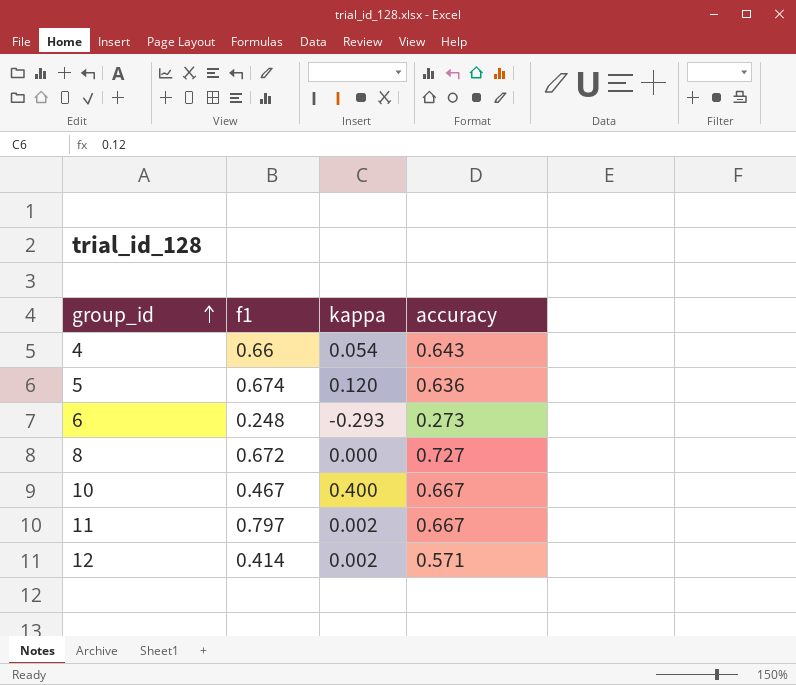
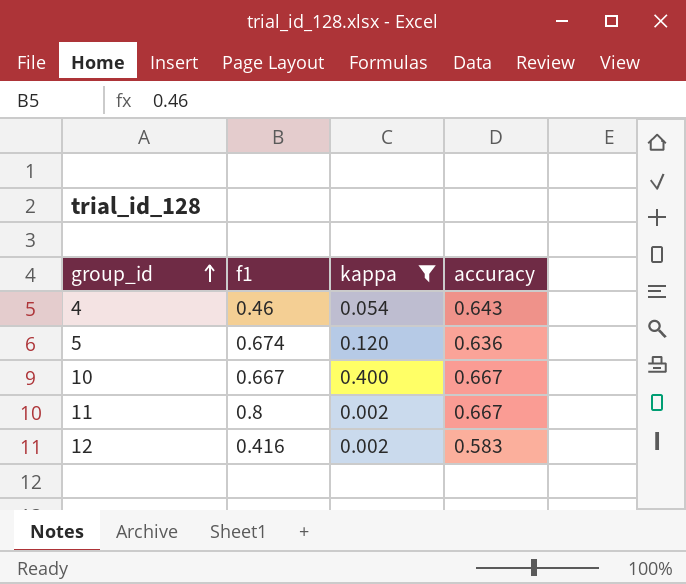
filter: none -> kappa >= 0.002
4 | f1: 0.66 -> 0.46
10 | f1: 0.467 -> 0.667
11 | f1: 0.797 -> 0.8
12 | f1: 0.414 -> 0.416
12 | accuracy: 0.571 -> 0.583

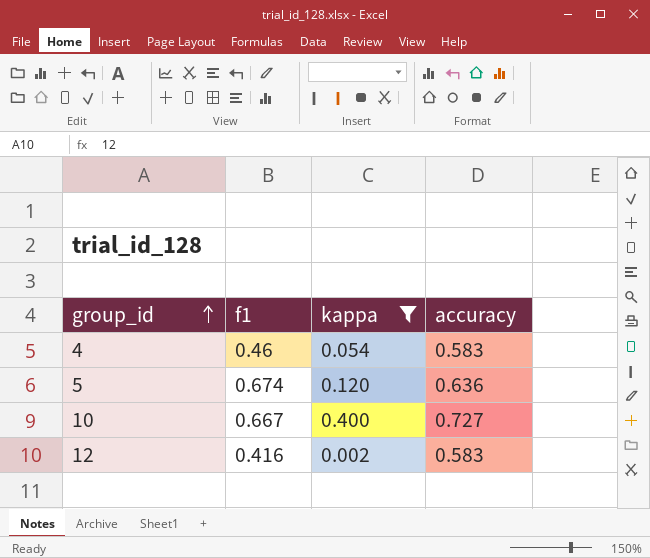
row 11: 0.8 | 0.002 | 0.667 -> none
4 | accuracy: 0.643 -> 0.583
10 | accuracy: 0.667 -> 0.727

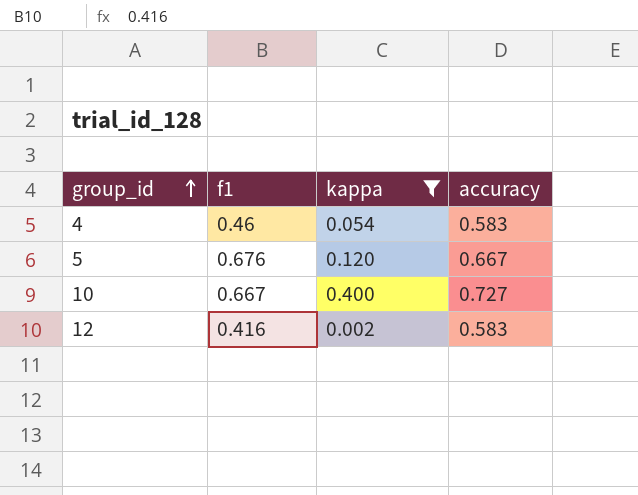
5 | f1: 0.674 -> 0.676
5 | accuracy: 0.636 -> 0.667

